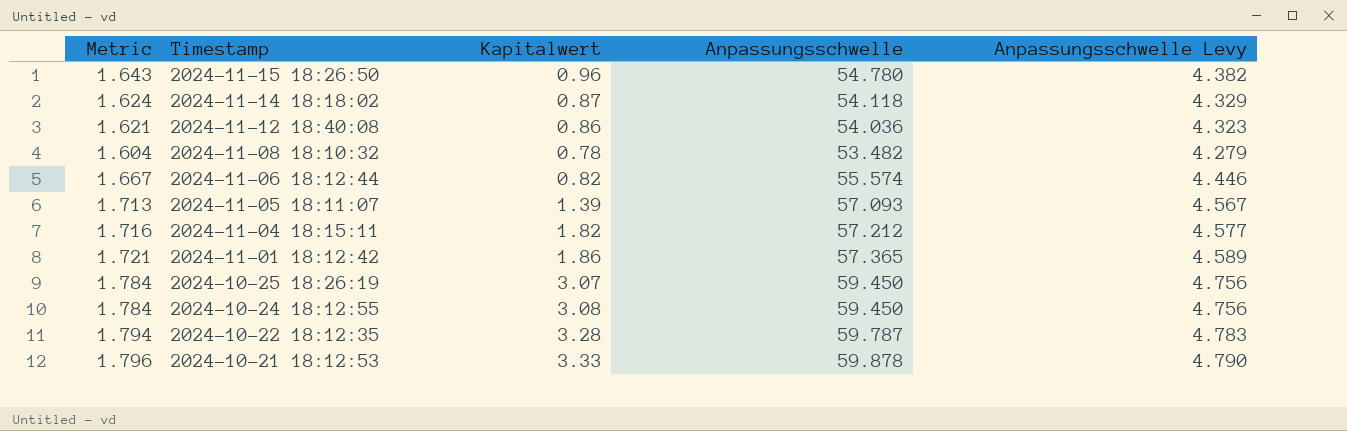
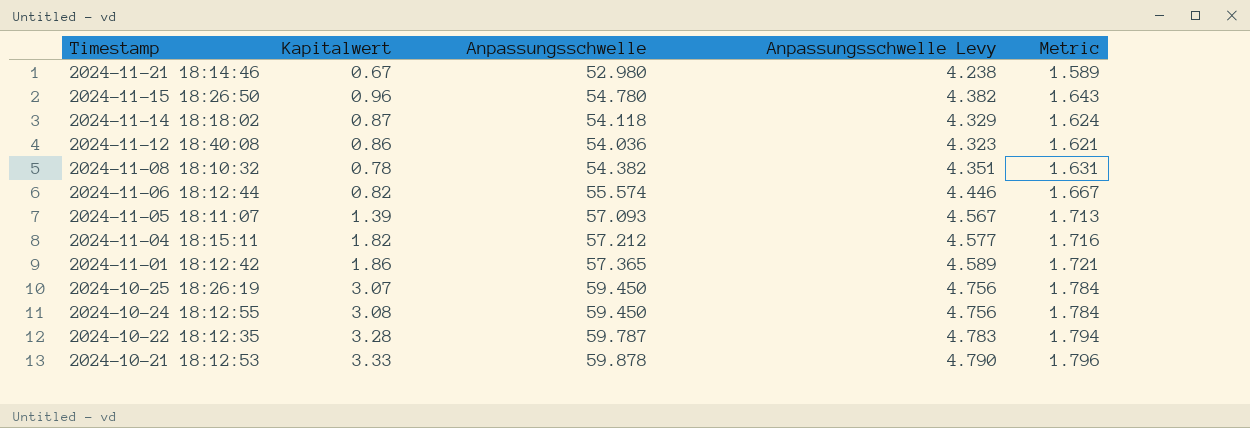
column Metric | position: 1 -> 5
row 2024-11-21 18:14:46: none -> 0.67 | 52.980 | 4.238 | 1.589
2024-11-08 18:10:32 | Anpassungsschwelle: 53.482 -> 54.382
2024-11-08 18:10:32 | Anpassungsschwelle Levy: 4.279 -> 4.351
2024-11-08 18:10:32 | Metric: 1.604 -> 1.631

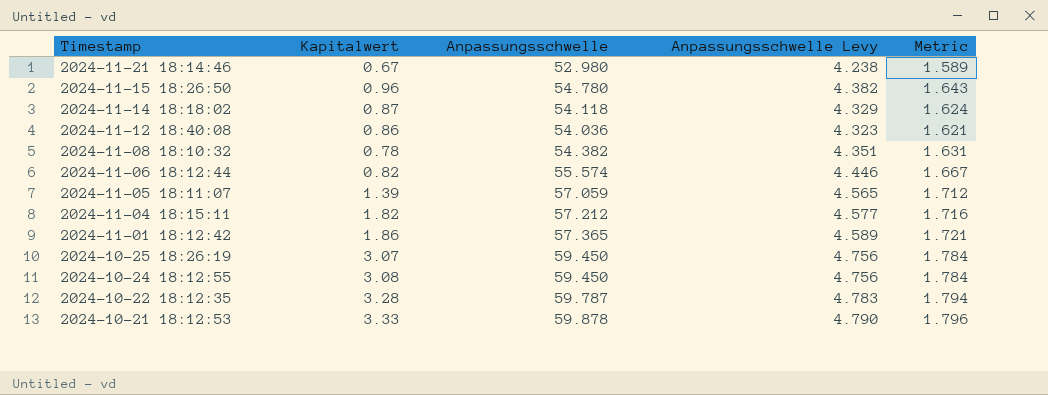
2024-11-05 18:11:07 | Anpassungsschwelle: 57.093 -> 57.059
2024-11-05 18:11:07 | Anpassungsschwelle Levy: 4.567 -> 4.565
2024-11-05 18:11:07 | Metric: 1.713 -> 1.712

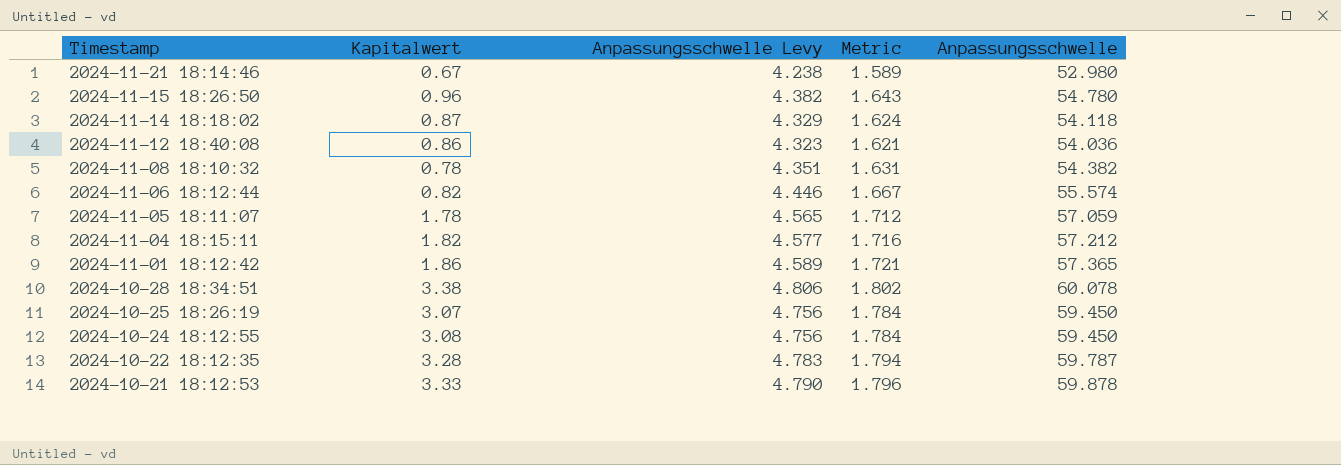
column Anpassungsschwelle | position: 3 -> 5
2024-11-05 18:11:07 | Kapitalwert: 1.39 -> 1.78
row 2024-10-28 18:34:51: none -> 3.38 | 4.806 | 1.802 | 60.078

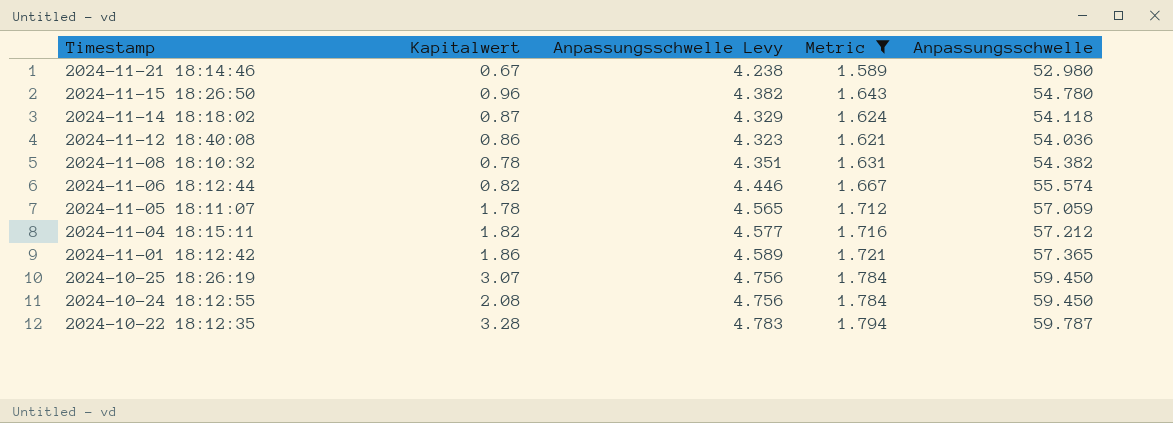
filter: none -> Metric <= 1.794
2024-10-24 18:12:55 | Kapitalwert: 3.08 -> 2.08

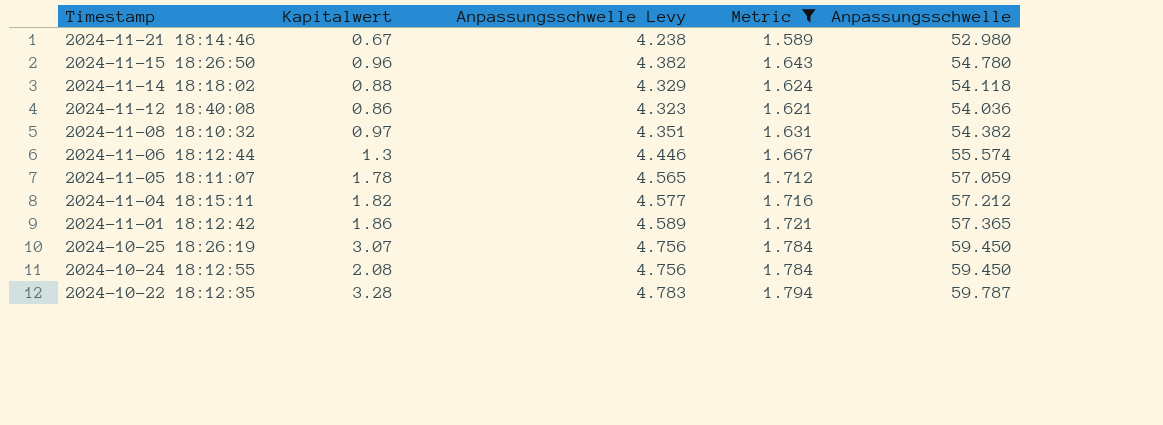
2024-11-14 18:18:02 | Kapitalwert: 0.87 -> 0.88
2024-11-08 18:10:32 | Kapitalwert: 0.78 -> 0.97
2024-11-06 18:12:44 | Kapitalwert: 0.82 -> 1.3

